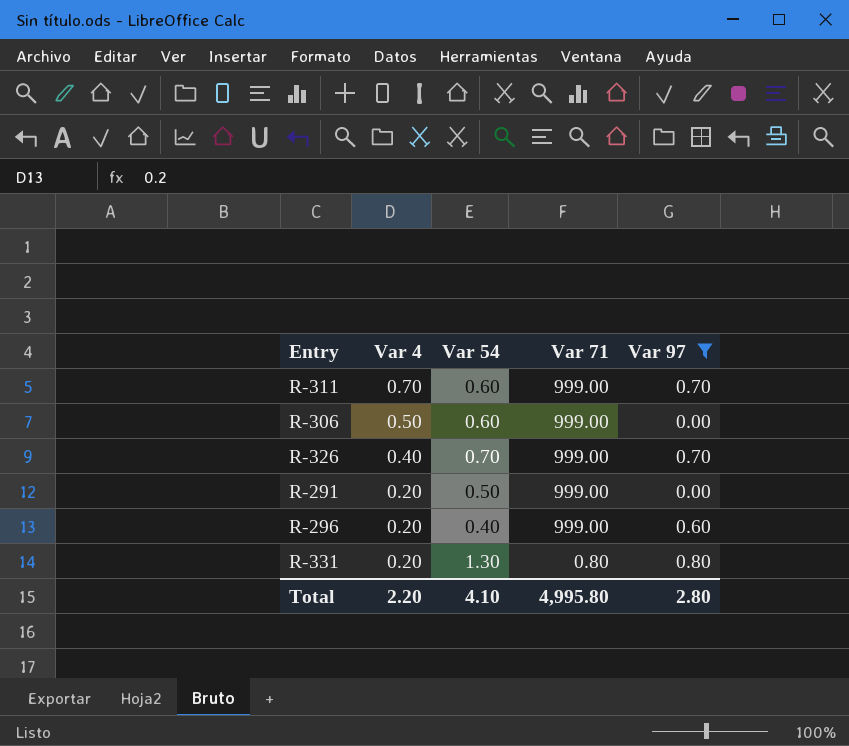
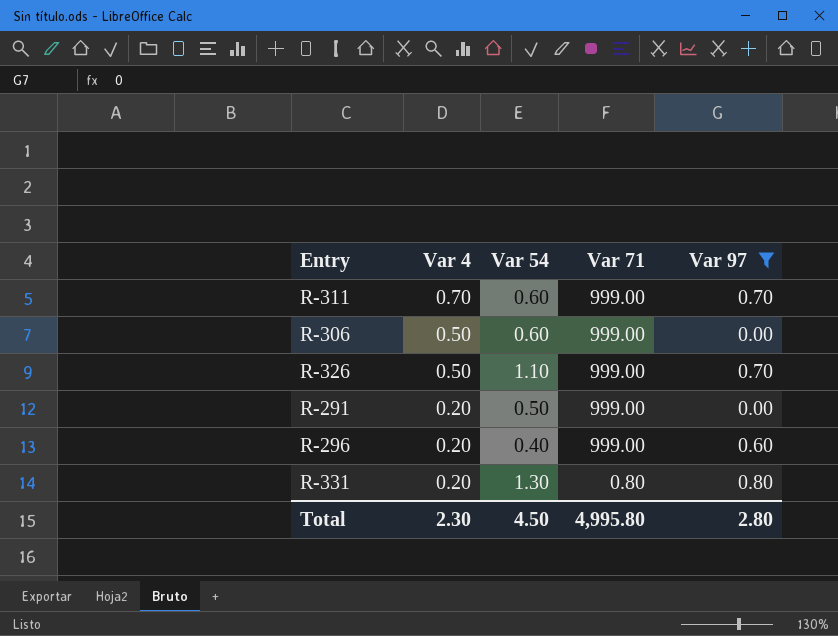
R-326 | Var 4: 0.40 -> 0.50
R-326 | Var 54: 0.70 -> 1.10
Total | Var 4: 2.20 -> 2.30
Total | Var 54: 4.10 -> 4.50

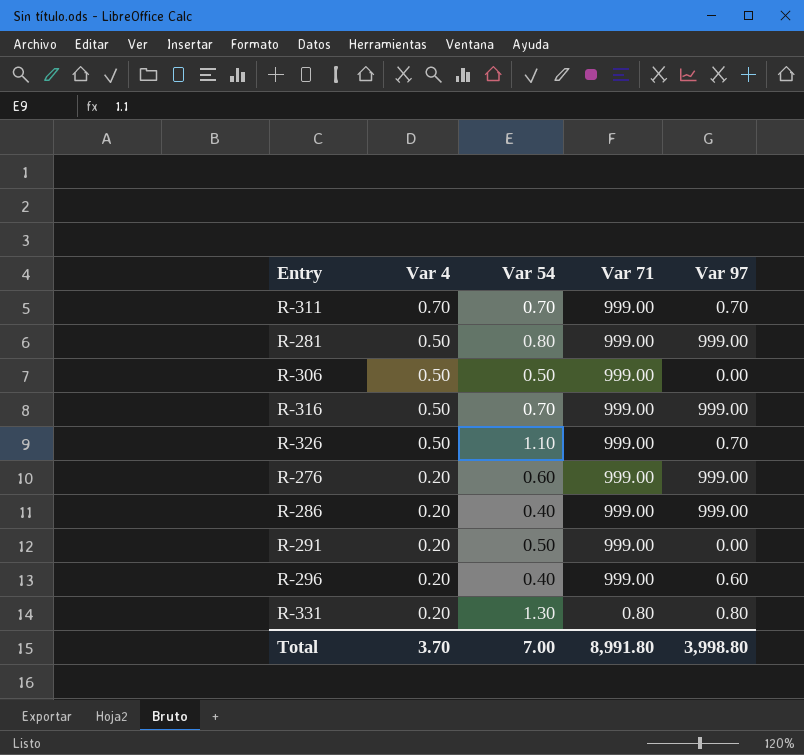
filter: Var 97 != 999.00 -> none
R-311 | Var 54: 0.60 -> 0.70
R-306 | Var 54: 0.60 -> 0.50
Total | Var 4: 2.30 -> 3.70
Total | Var 54: 4.50 -> 7.00
Total | Var 71: 4,995.80 -> 8,991.80
Total | Var 97: 2.80 -> 3,998.80

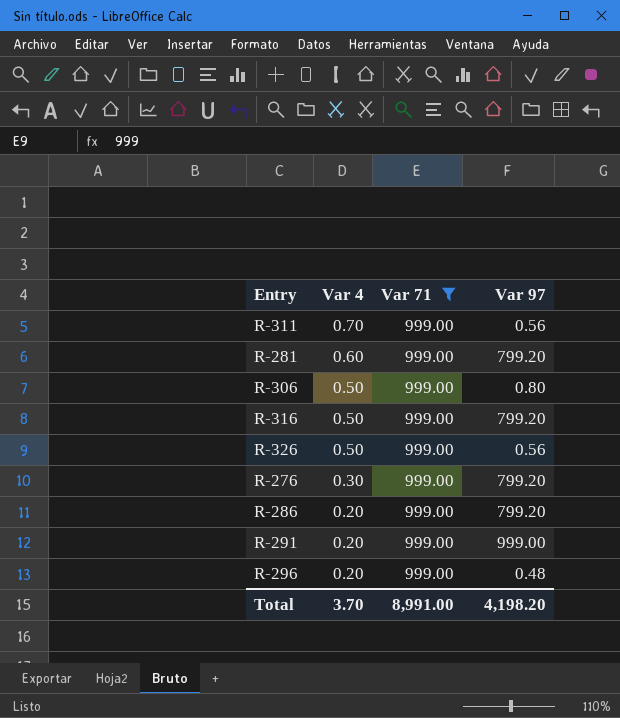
filter: none -> Var 71 = 999.00
column Var 54 | position: 3 -> none
R-311 | Var 97: 0.70 -> 0.56
R-281 | Var 4: 0.50 -> 0.60
R-281 | Var 97: 999.00 -> 799.20
R-306 | Var 97: 0.00 -> 0.80
R-316 | Var 97: 999.00 -> 799.20
R-326 | Var 97: 0.70 -> 0.56
R-276 | Var 4: 0.20 -> 0.30
R-276 | Var 97: 999.00 -> 799.20
R-286 | Var 97: 999.00 -> 799.20
R-291 | Var 97: 0.00 -> 999.00
R-296 | Var 97: 0.60 -> 0.48
Total | Var 71: 8,991.80 -> 8,991.00
Total | Var 97: 3,998.80 -> 4,198.20

